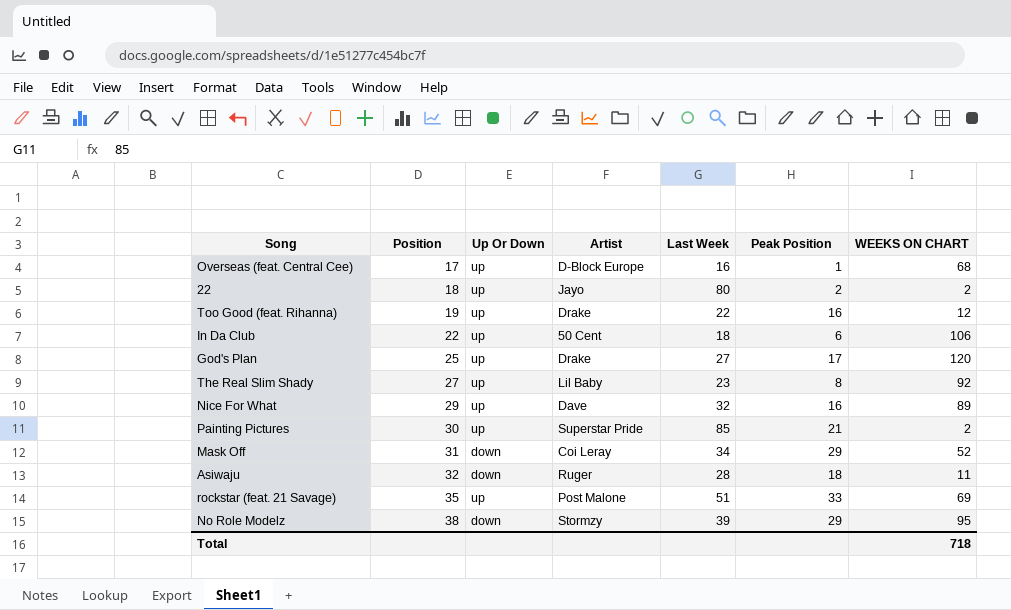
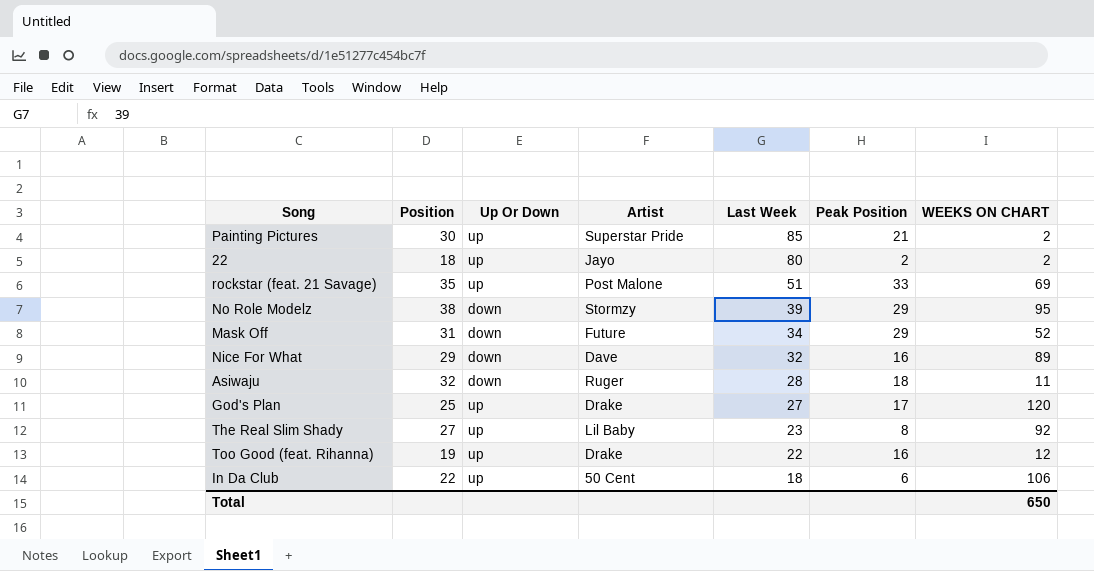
row order: Position ascending -> Last Week descending
row Overseas (feat. Central Cee): 17 | up | D-Block Europe | 16 | 1 | 68 -> none
Mask Off | Artist: Coi Leray -> Future
Nice For What | Up Or Down: up -> down
Total | WEEKS ON CHART: 718 -> 650

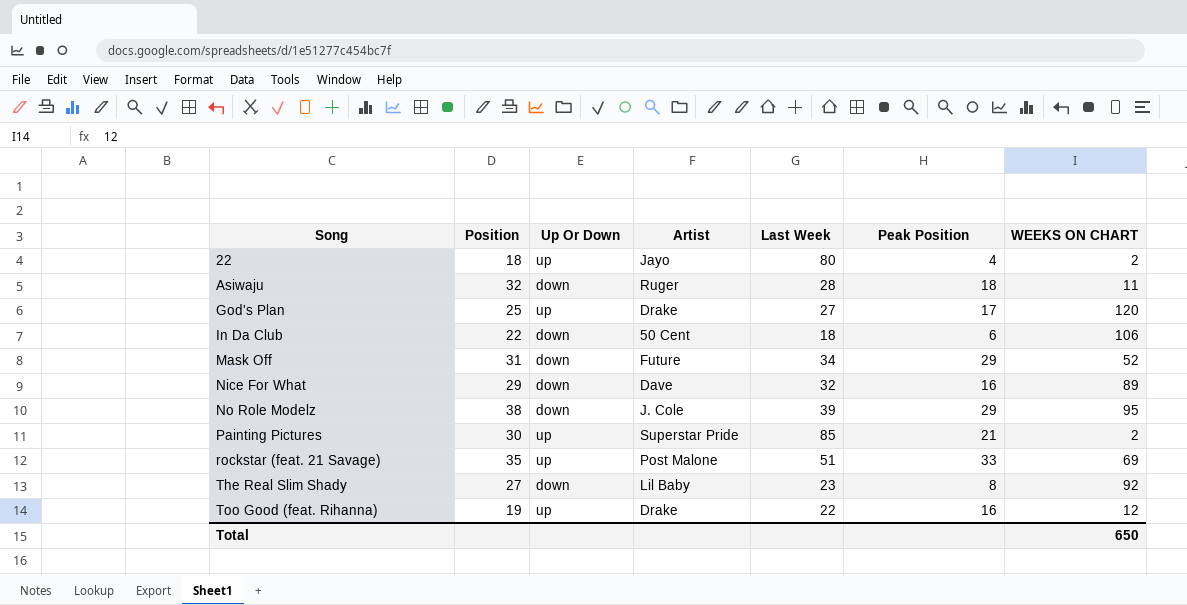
row order: Last Week descending -> Song ascending
22 | Peak Position: 2 -> 4
In Da Club | Up Or Down: up -> down
No Role Modelz | Artist: Stormzy -> J. Cole
The Real Slim Shady | Up Or Down: up -> down

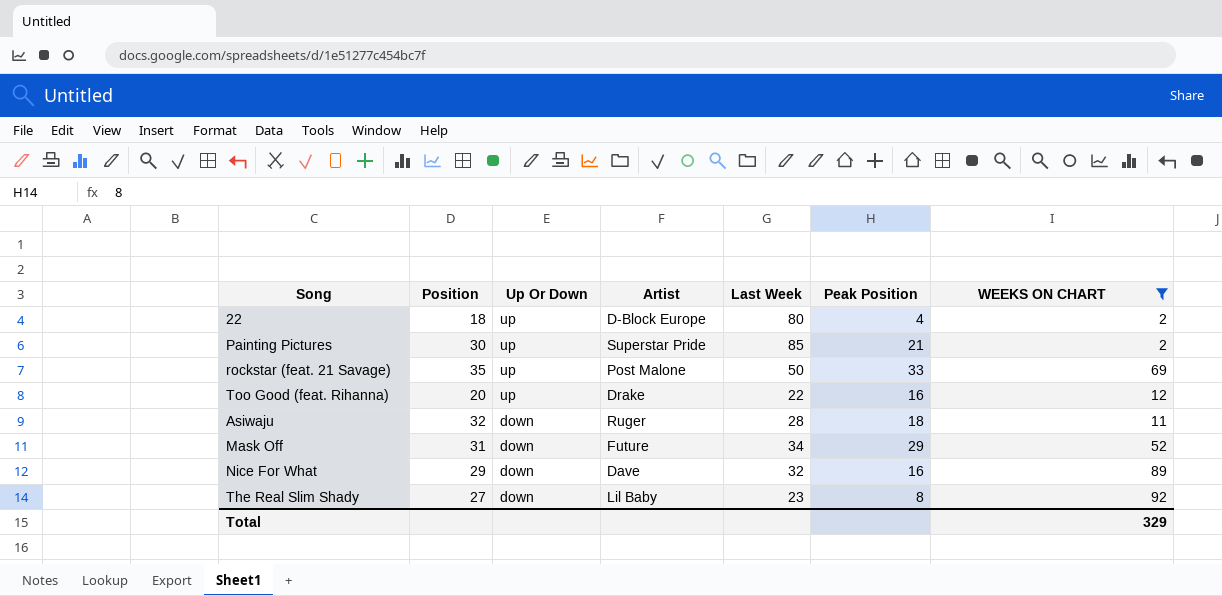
filter: none -> WEEKS ON CHART <= 92
row order: Song ascending -> Up Or Down descending
22 | Artist: Jayo -> D-Block Europe
rockstar (feat. 21 Savage) | Last Week: 51 -> 50
Too Good (feat. Rihanna) | Position: 19 -> 20
Total | WEEKS ON CHART: 650 -> 329

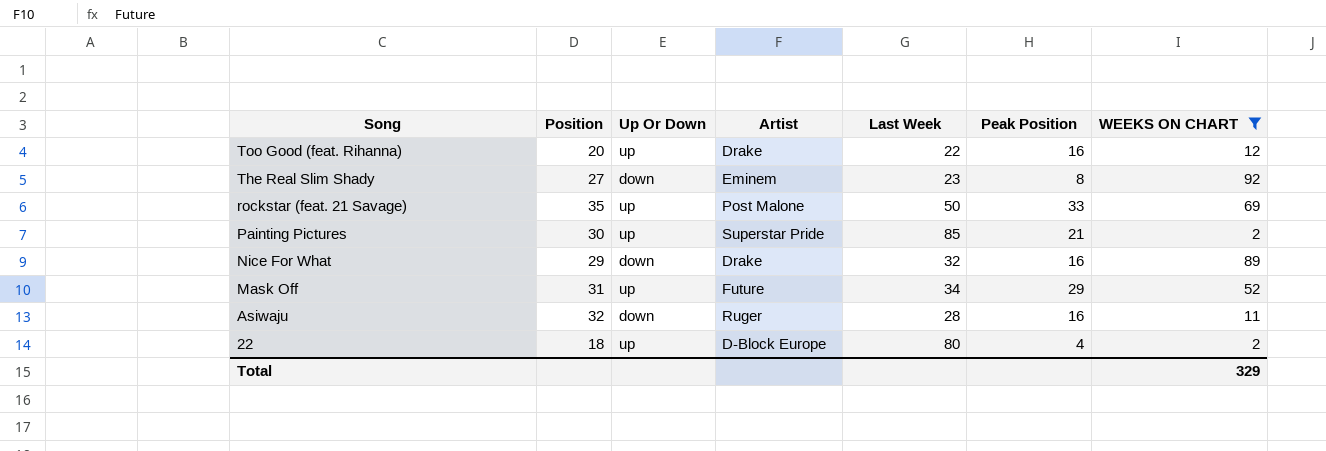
row order: Up Or Down descending -> Song descending
The Real Slim Shady | Artist: Lil Baby -> Eminem
Nice For What | Artist: Dave -> Drake
Mask Off | Up Or Down: down -> up
Asiwaju | Peak Position: 18 -> 16

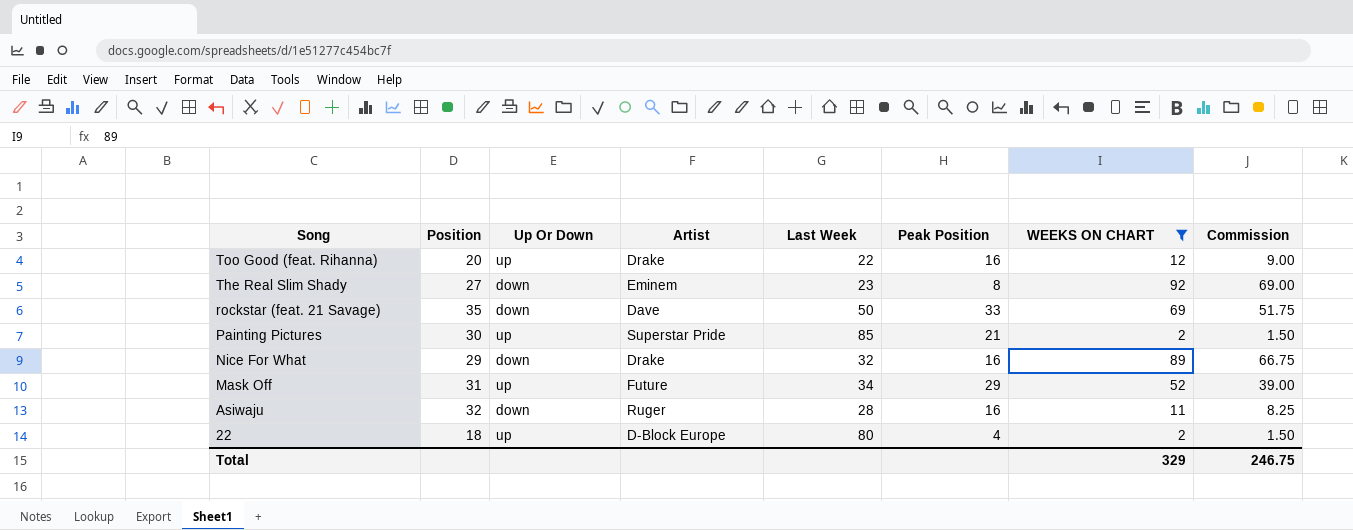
column Commission | formula: none -> [WEEKS ON CHART] * 0.75
rockstar (feat. 21 Savage) | Up Or Down: up -> down
rockstar (feat. 21 Savage) | Artist: Post Malone -> Dave

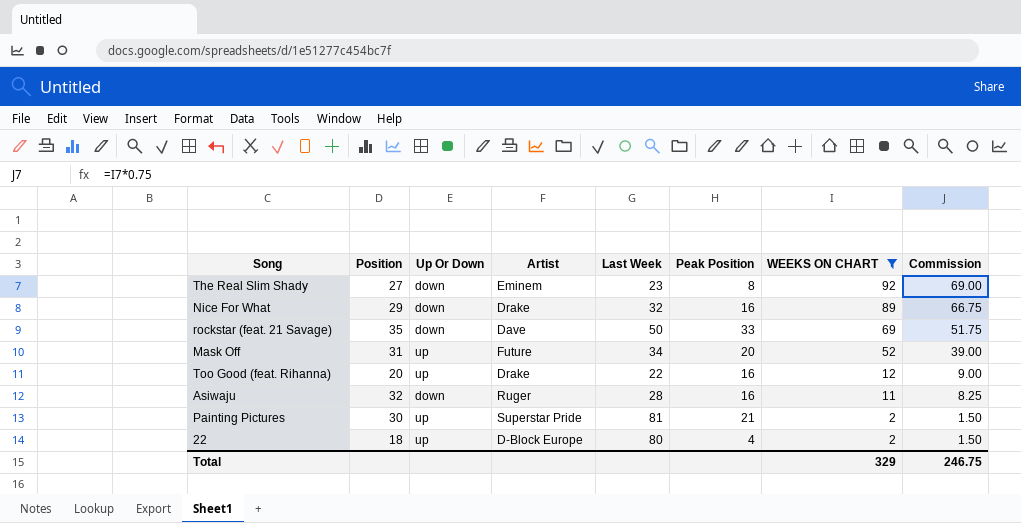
row order: Song descending -> WEEKS ON CHART descending
Mask Off | Peak Position: 29 -> 20
Painting Pictures | Last Week: 85 -> 81

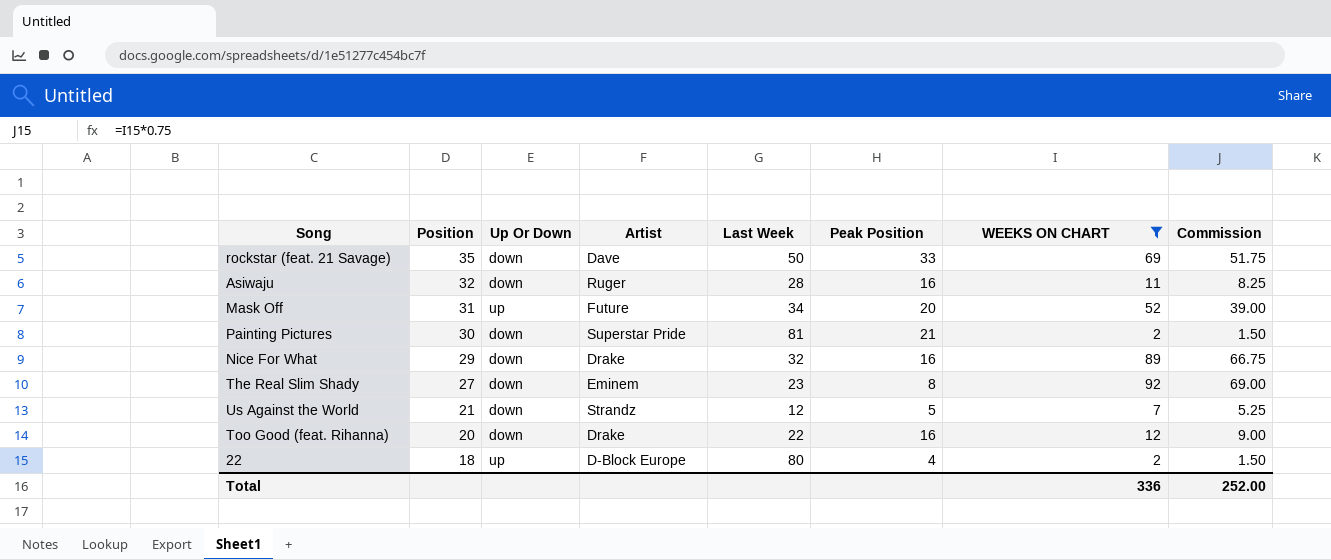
row order: WEEKS ON CHART descending -> Position descending
Painting Pictures | Up Or Down: up -> down
row Us Against the World: none -> 21 | down | Strandz | 12 | 5 | 7 | 5.25
Too Good (feat. Rihanna) | Up Or Down: up -> down
Total | WEEKS ON CHART: 329 -> 336
Total | Commission: 246.75 -> 252.00

